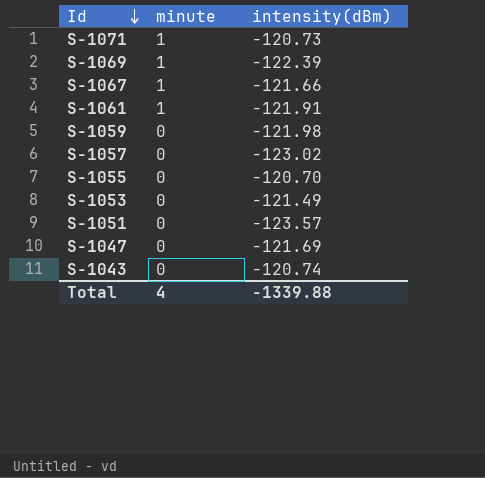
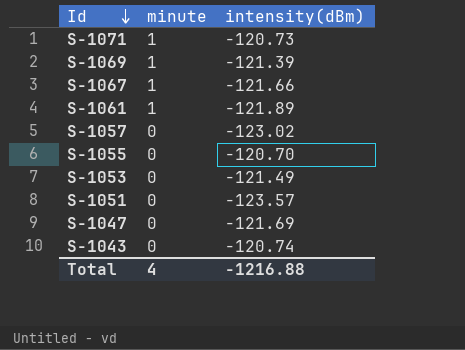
row S-1059: 0 | -121.98 -> none
S-1069 | intensity(dBm): -122.39 -> -121.39
S-1061 | intensity(dBm): -121.91 -> -121.89
Total | intensity(dBm): -1339.88 -> -1216.88

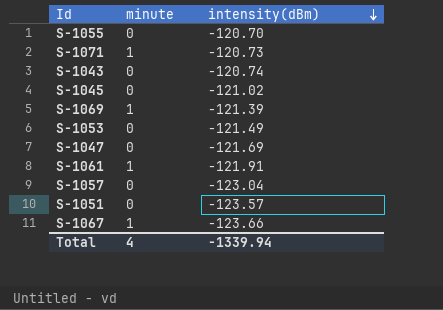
row order: Id descending -> intensity(dBm) descending
row S-1045: none -> 0 | -121.02
S-1061 | intensity(dBm): -121.89 -> -121.91
S-1057 | intensity(dBm): -123.02 -> -123.04
S-1067 | intensity(dBm): -121.66 -> -123.66
Total | intensity(dBm): -1216.88 -> -1339.94

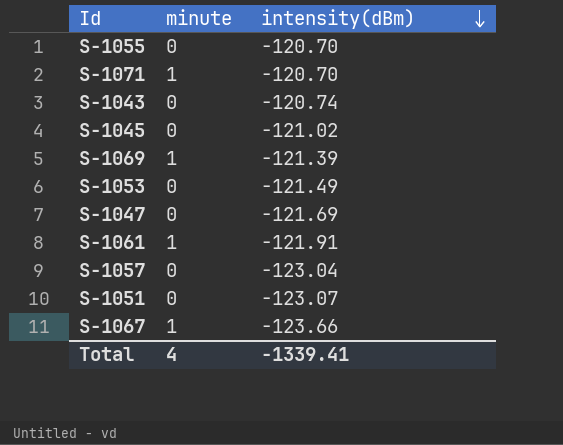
S-1071 | intensity(dBm): -120.73 -> -120.70
S-1051 | intensity(dBm): -123.57 -> -123.07
Total | intensity(dBm): -1339.94 -> -1339.41

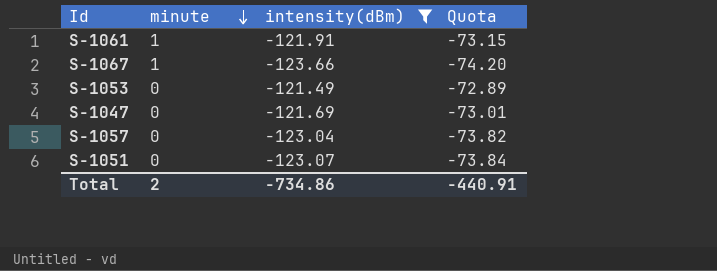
filter: none -> intensity(dBm) <= -121.49
row order: intensity(dBm) descending -> minute descending
column Quota | formula: none -> [intensity(dBm)] * 0.6
Total | minute: 4 -> 2
Total | intensity(dBm): -1339.41 -> -734.86

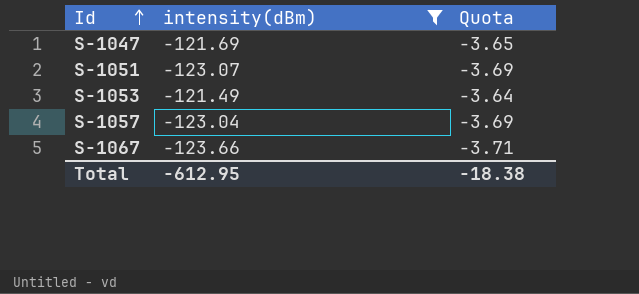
row order: minute descending -> Id ascending
column minute | position: 2 -> none
column Quota | formula: [intensity(dBm)] * 0.6 -> [intensity(dBm)] * 0.03
row S-1061: 1 | -121.91 | -73.15 -> none
Total | intensity(dBm): -734.86 -> -612.95
Total | Quota: -440.91 -> -18.38

